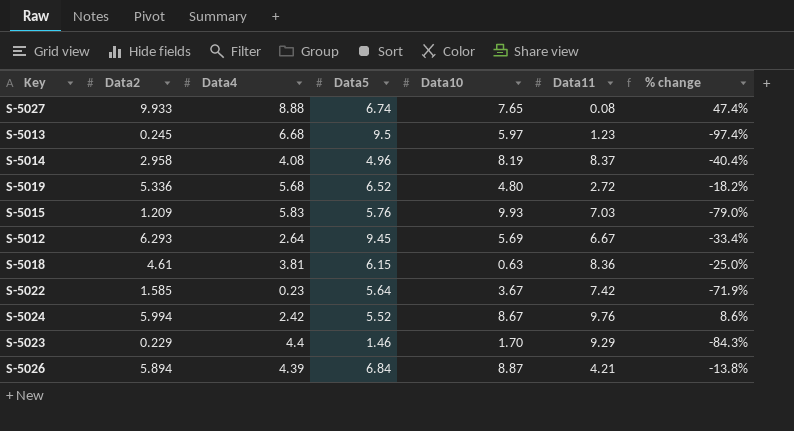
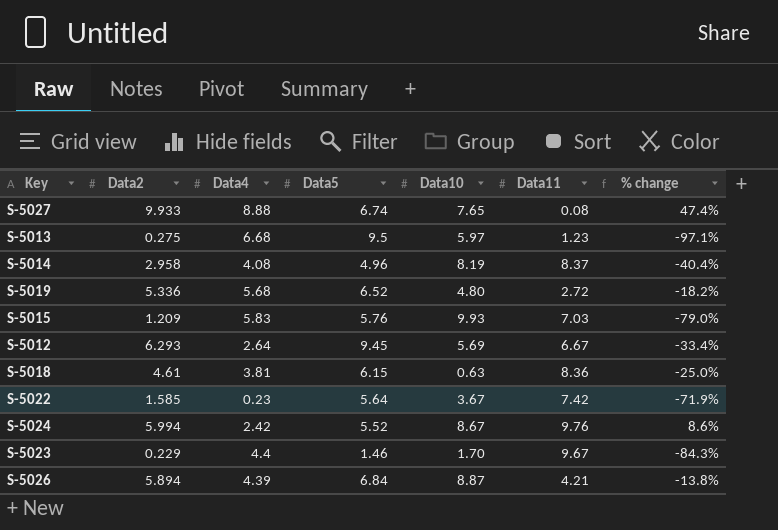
S-5013 | Data2: 0.245 -> 0.275
S-5013 | % change: -97.4% -> -97.1%
S-5023 | Data11: 9.29 -> 9.67

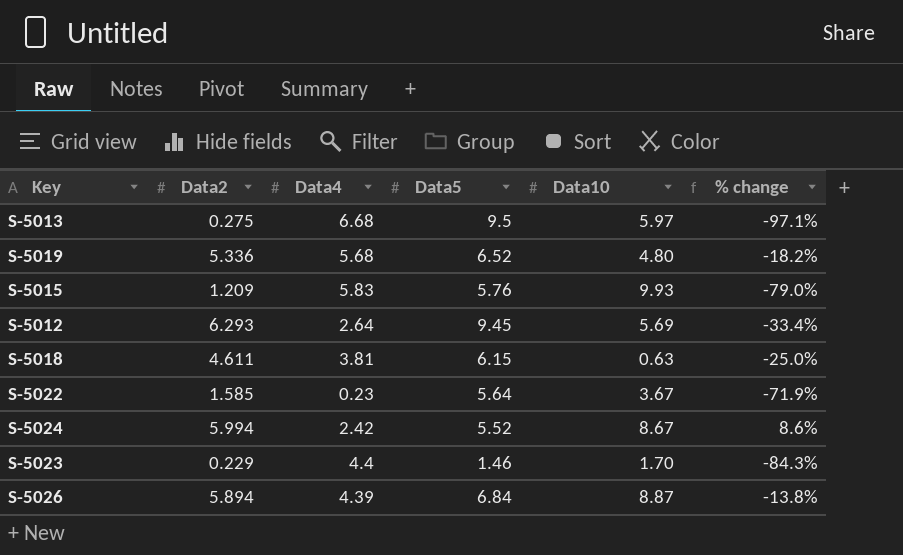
column Data11 | position: 6 -> none
row S-5027: 9.933 | 8.88 | 6.74 | 7.65 | 0.08 | 47.4% -> none
row S-5014: 2.958 | 4.08 | 4.96 | 8.19 | 8.37 | -40.4% -> none
S-5018 | Data2: 4.61 -> 4.611

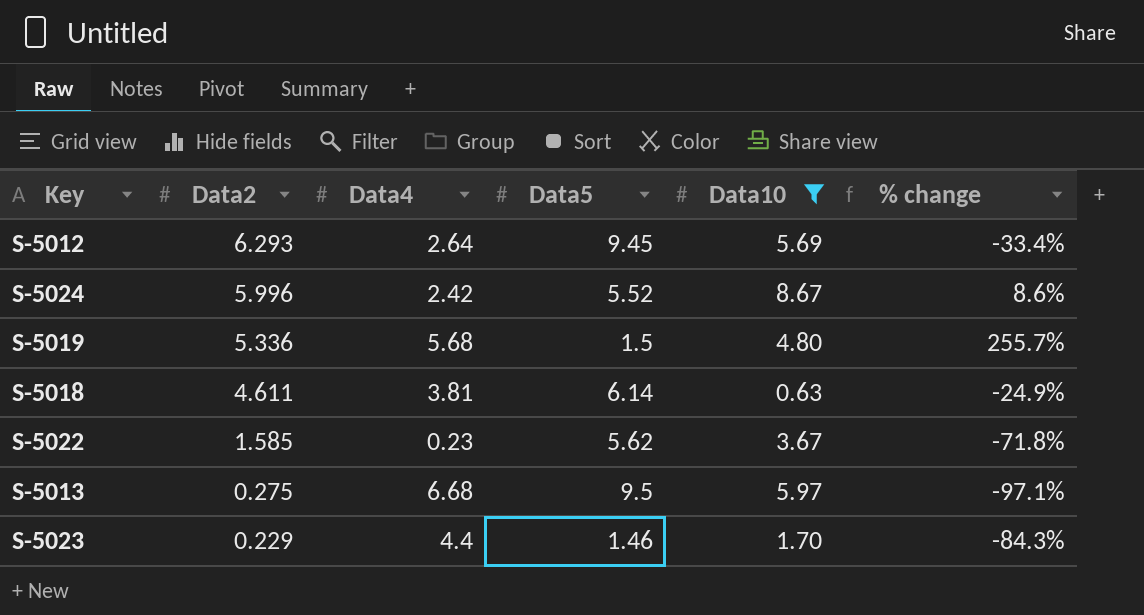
filter: none -> Data10 <= 8.67
row order: none -> Data2 descending
S-5024 | Data2: 5.994 -> 5.996
S-5019 | Data5: 6.52 -> 1.5
S-5019 | % change: -18.2% -> 255.7%
S-5018 | Data5: 6.15 -> 6.14
S-5018 | % change: -25.0% -> -24.9%
S-5022 | Data5: 5.64 -> 5.62
S-5022 | % change: -71.9% -> -71.8%

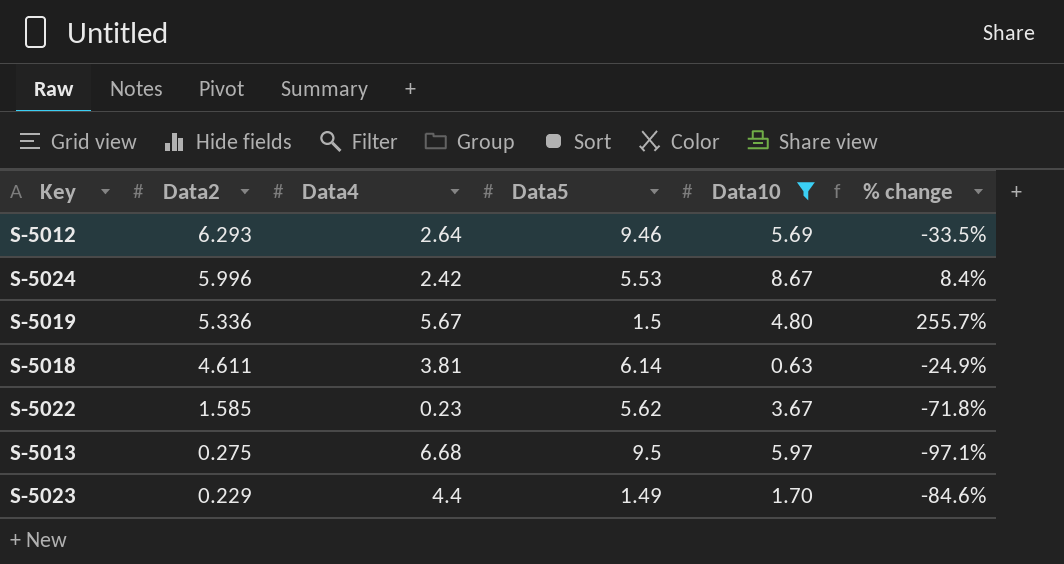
S-5012 | Data5: 9.45 -> 9.46
S-5012 | % change: -33.4% -> -33.5%
S-5024 | Data5: 5.52 -> 5.53
S-5024 | % change: 8.6% -> 8.4%
S-5019 | Data4: 5.68 -> 5.67
S-5023 | Data5: 1.46 -> 1.49
S-5023 | % change: -84.3% -> -84.6%

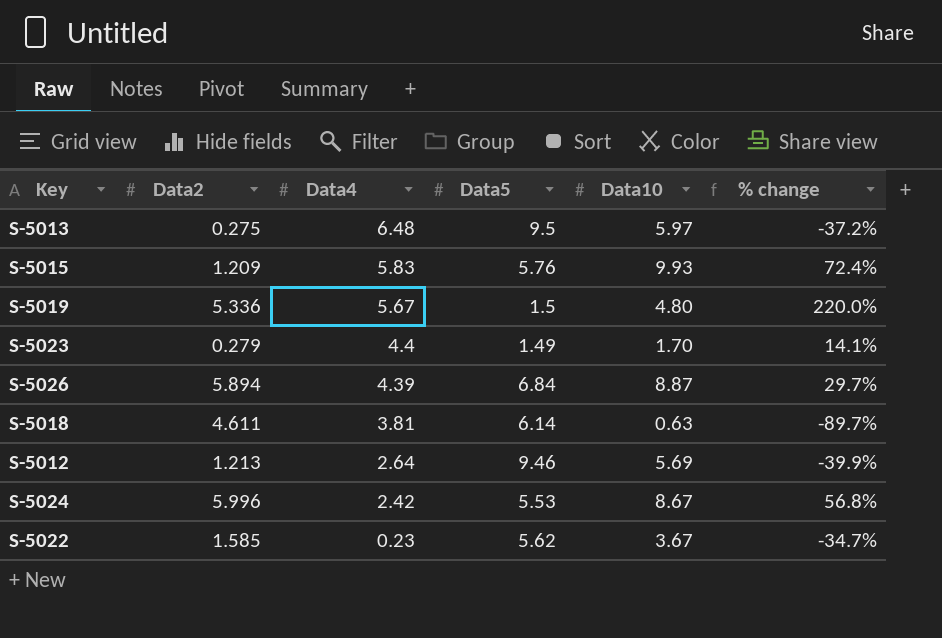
filter: Data10 <= 8.67 -> none
row order: Data2 descending -> Data4 descending
column % change | formula: ([Data2] - [Data5]) / [Data5] -> ([Data10] - [Data5]) / [Data5]
S-5013 | Data4: 6.68 -> 6.48
S-5023 | Data2: 0.229 -> 0.279
S-5012 | Data2: 6.293 -> 1.213

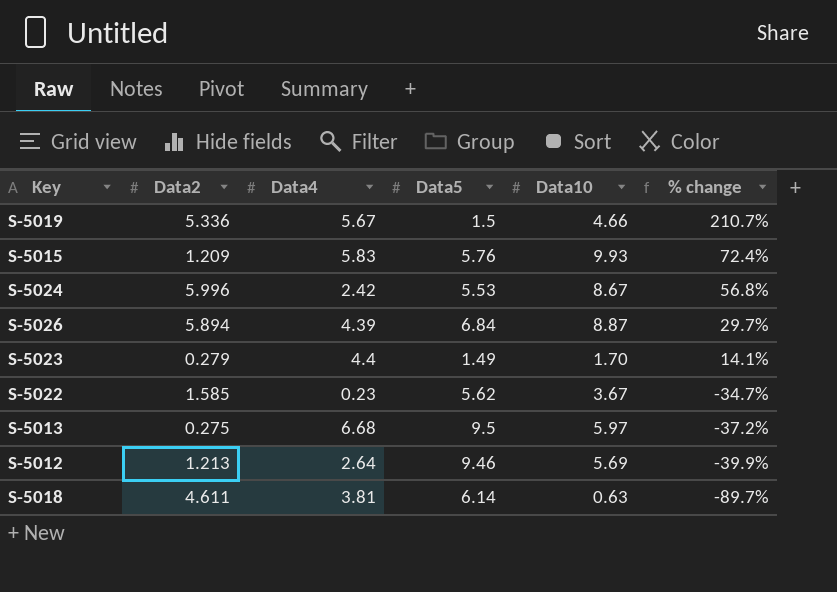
row order: Data4 descending -> % change descending
S-5019 | Data10: 4.80 -> 4.66
S-5019 | % change: 220.0% -> 210.7%
S-5013 | Data4: 6.48 -> 6.68

